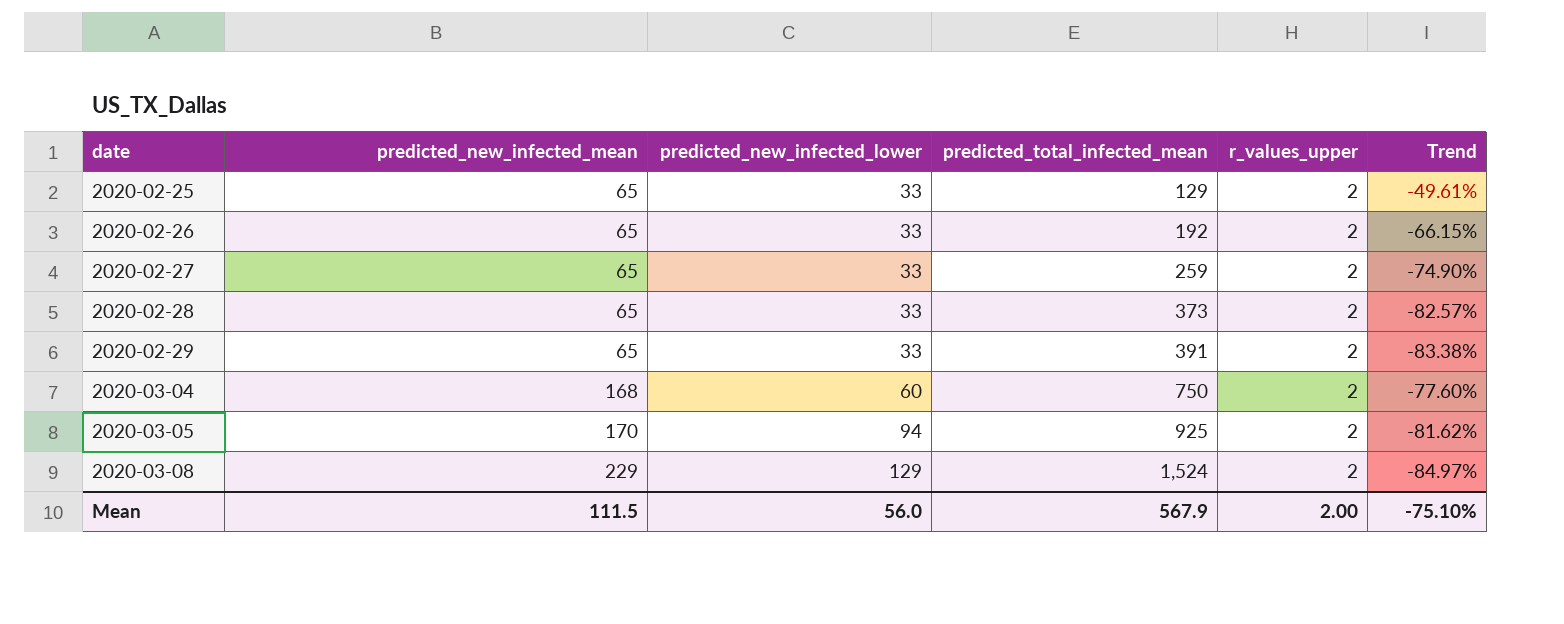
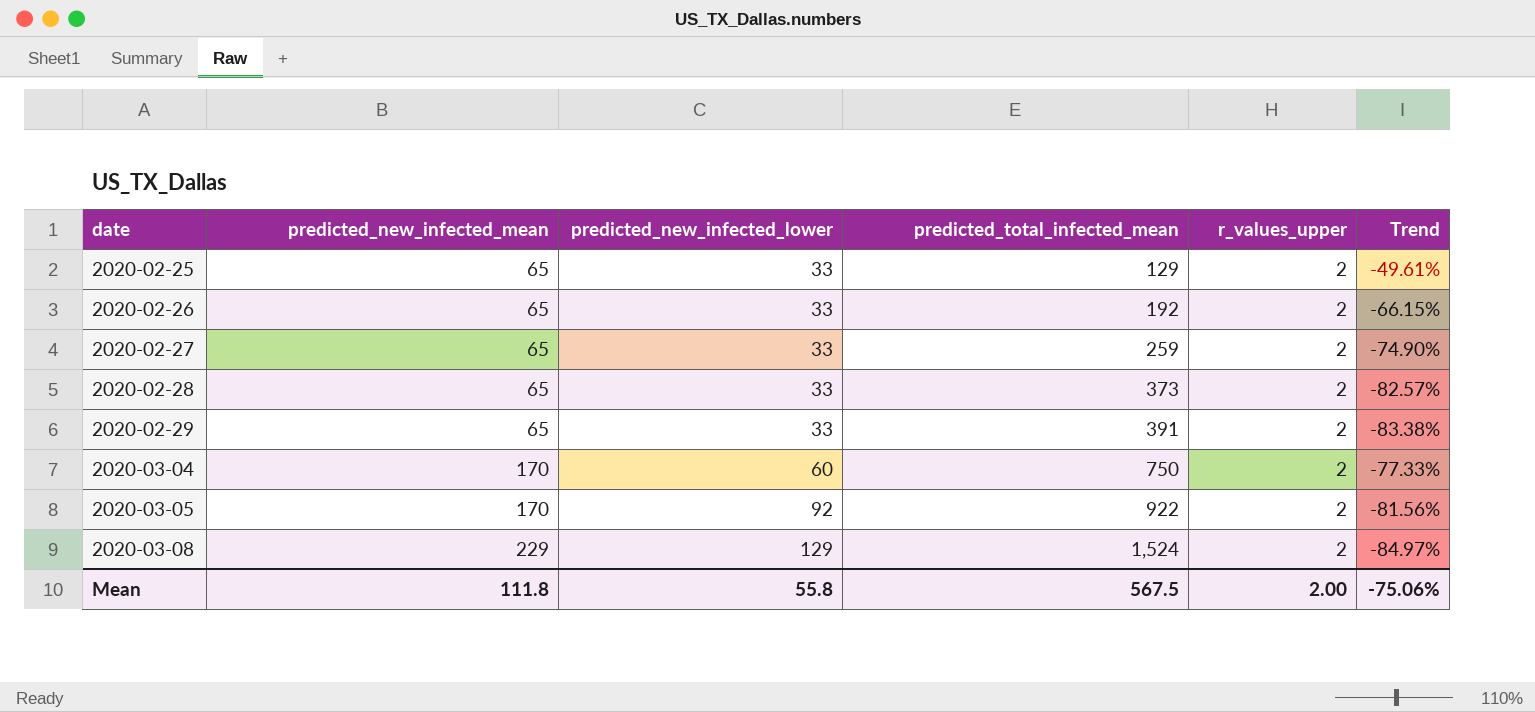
2020-03-04 | predicted_new_infected_mean: 168 -> 170
2020-03-04 | Trend: -77.60% -> -77.33%
2020-03-05 | predicted_new_infected_lower: 94 -> 92
2020-03-05 | predicted_total_infected_mean: 925 -> 922
2020-03-05 | Trend: -81.62% -> -81.56%
Mean | predicted_new_infected_mean: 111.5 -> 111.8
Mean | predicted_new_infected_lower: 56.0 -> 55.8
Mean | predicted_total_infected_mean: 567.9 -> 567.5
Mean | Trend: -75.10% -> -75.06%

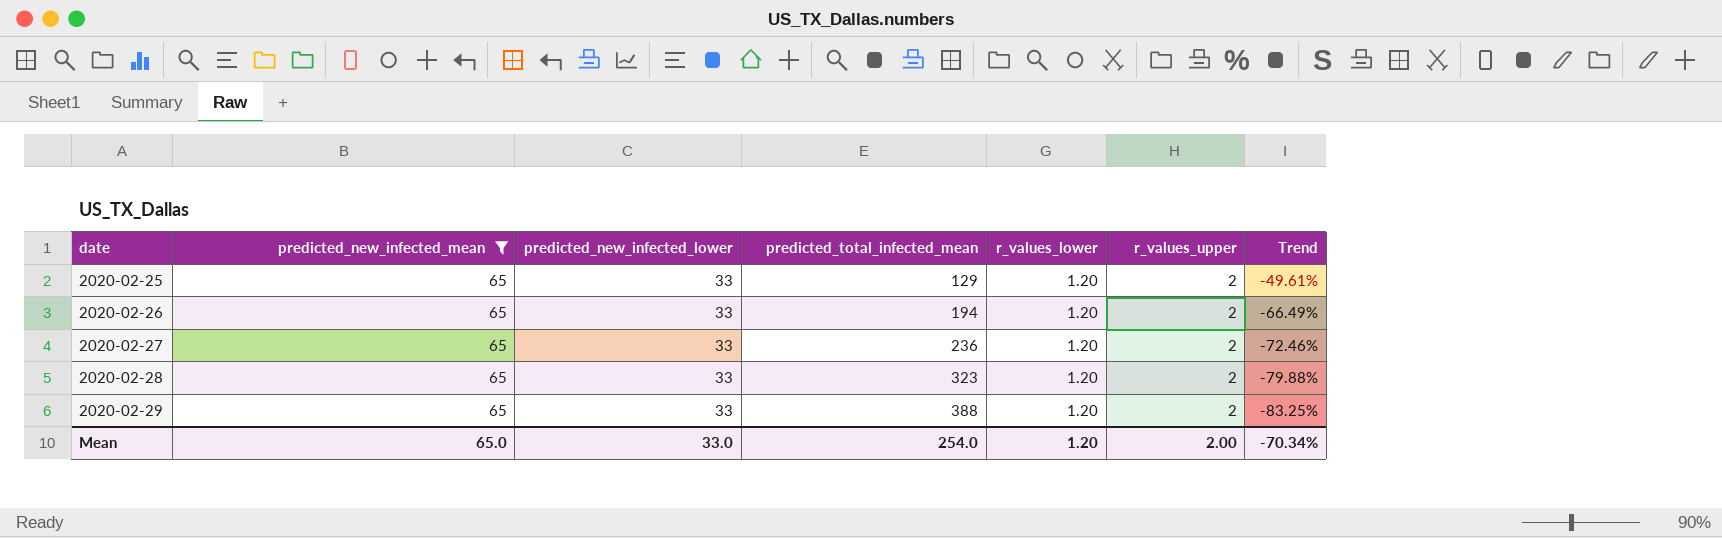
filter: none -> predicted_new_infected_mean = 65
column r_values_lower | position: none -> 5
2020-02-26 | predicted_total_infected_mean: 192 -> 194
2020-02-26 | Trend: -66.15% -> -66.49%
2020-02-27 | predicted_total_infected_mean: 259 -> 236
2020-02-27 | Trend: -74.90% -> -72.46%
2020-02-28 | predicted_total_infected_mean: 373 -> 323
2020-02-28 | Trend: -82.57% -> -79.88%
2020-02-29 | predicted_total_infected_mean: 391 -> 388
2020-02-29 | Trend: -83.38% -> -83.25%
Mean | predicted_new_infected_mean: 111.8 -> 65.0
Mean | predicted_new_infected_lower: 55.8 -> 33.0
Mean | predicted_total_infected_mean: 567.5 -> 254.0
Mean | Trend: -75.06% -> -70.34%

